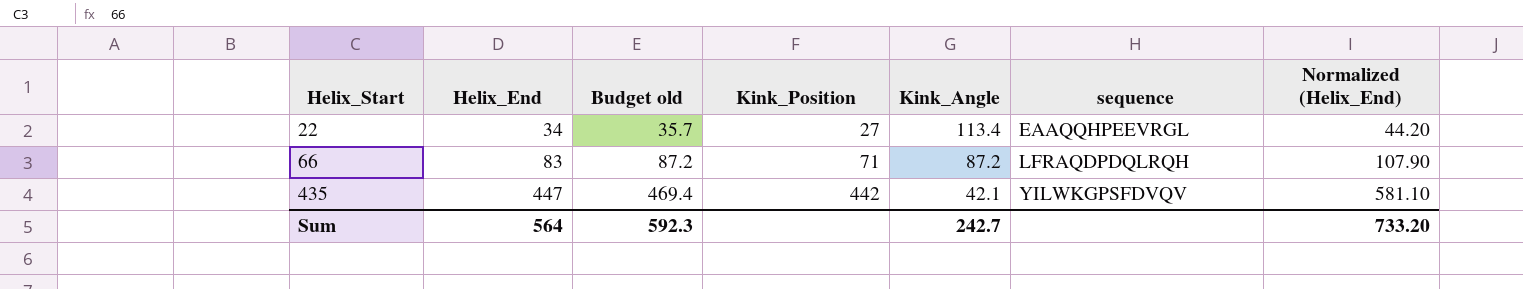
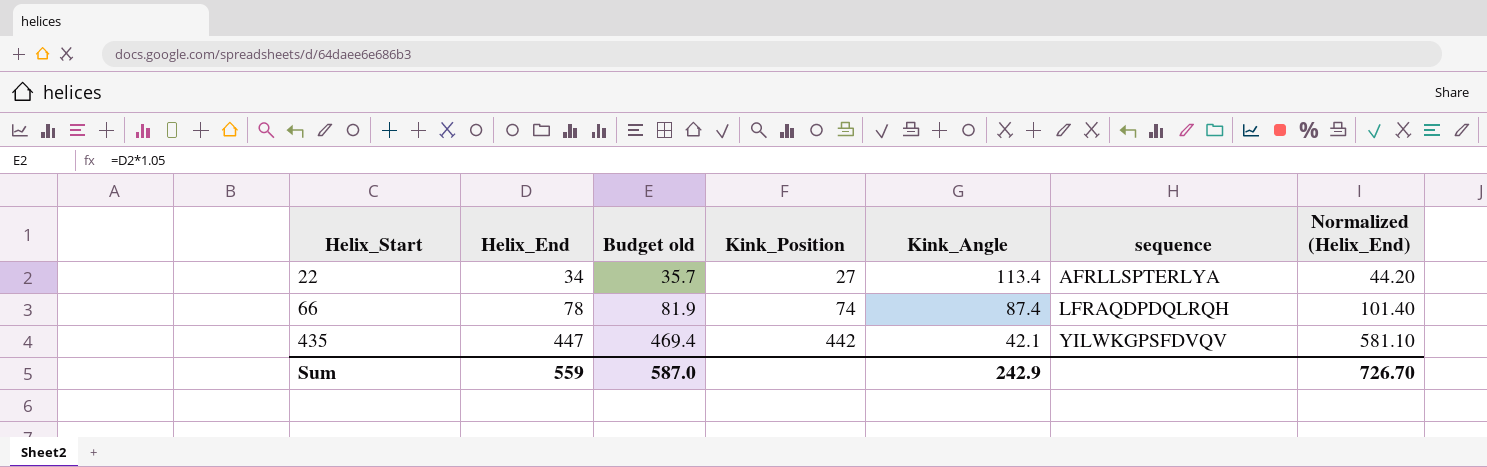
22 | sequence: EAAQQHPEEVRGL -> AFRLLSPTERLYA
66 | Helix_End: 83 -> 78
66 | Budget old: 87.2 -> 81.9
66 | Kink_Position: 71 -> 74
66 | Kink_Angle: 87.2 -> 87.4
66 | Normalized (Helix_End): 107.90 -> 101.40
Sum | Helix_End: 564 -> 559
Sum | Budget old: 592.3 -> 587.0
Sum | Kink_Angle: 242.7 -> 242.9
Sum | Normalized (Helix_End): 733.20 -> 726.70

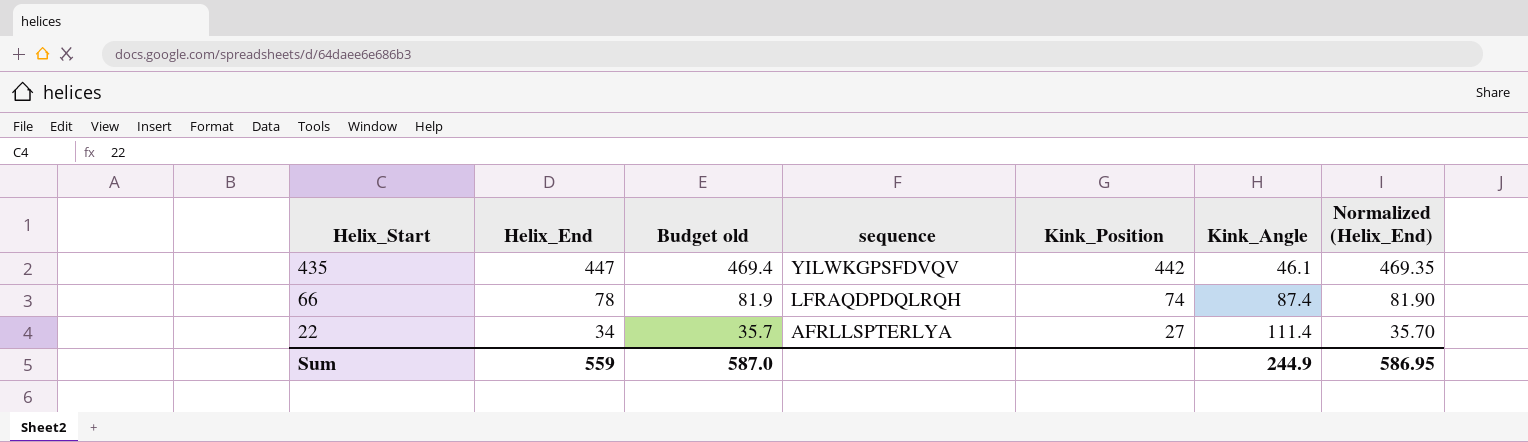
row order: Helix_Start ascending -> Helix_Start descending
column sequence | position: 6 -> 4
column Normalized (Helix_End) | formula: [Helix_End] * 1.3 -> [Helix_End] * 1.05
435 | Kink_Angle: 42.1 -> 46.1
22 | Kink_Angle: 113.4 -> 111.4
Sum | Kink_Angle: 242.9 -> 244.9
Sum | Normalized (Helix_End): 726.70 -> 586.95

